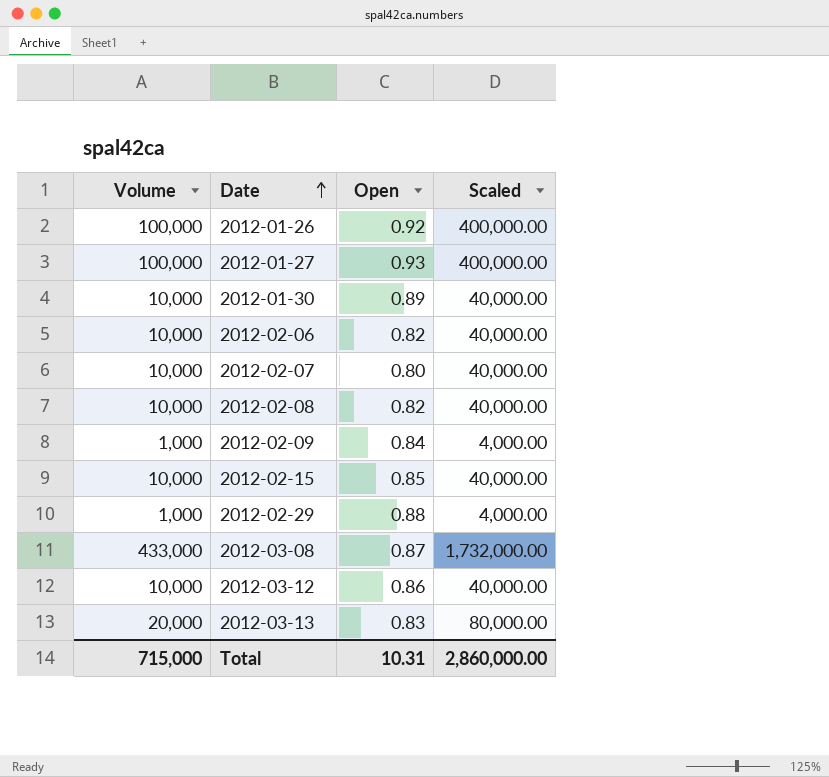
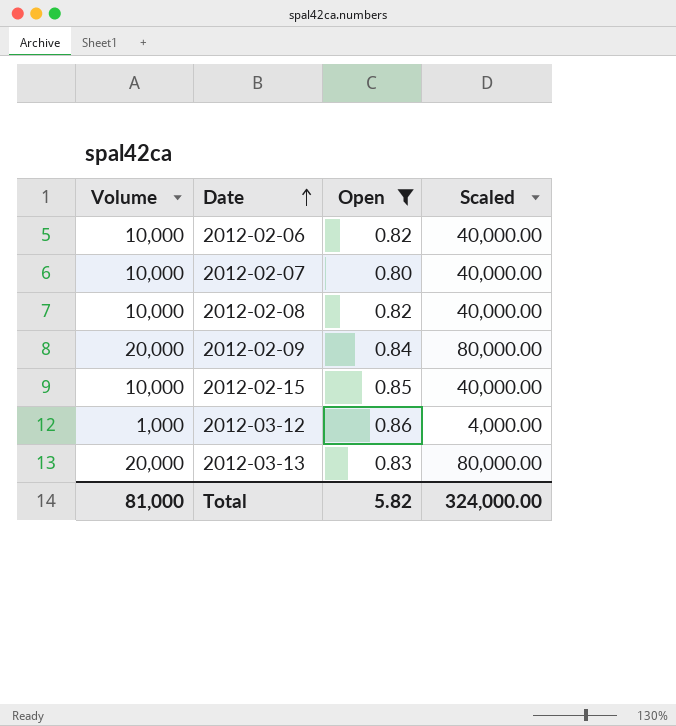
filter: none -> Open <= 0.86
2012-02-09 | Volume: 1,000 -> 20,000
2012-02-09 | Scaled: 4,000.00 -> 80,000.00
2012-03-12 | Volume: 10,000 -> 1,000
2012-03-12 | Scaled: 40,000.00 -> 4,000.00
Total | Volume: 715,000 -> 81,000
Total | Open: 10.31 -> 5.82
Total | Scaled: 2,860,000.00 -> 324,000.00

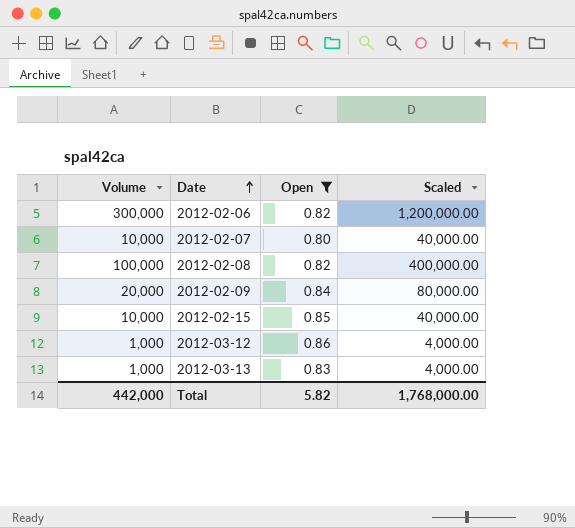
2012-02-06 | Volume: 10,000 -> 300,000
2012-02-06 | Scaled: 40,000.00 -> 1,200,000.00
2012-02-08 | Volume: 10,000 -> 100,000
2012-02-08 | Scaled: 40,000.00 -> 400,000.00
2012-03-13 | Volume: 20,000 -> 1,000
2012-03-13 | Scaled: 80,000.00 -> 4,000.00
Total | Volume: 81,000 -> 442,000
Total | Scaled: 324,000.00 -> 1,768,000.00

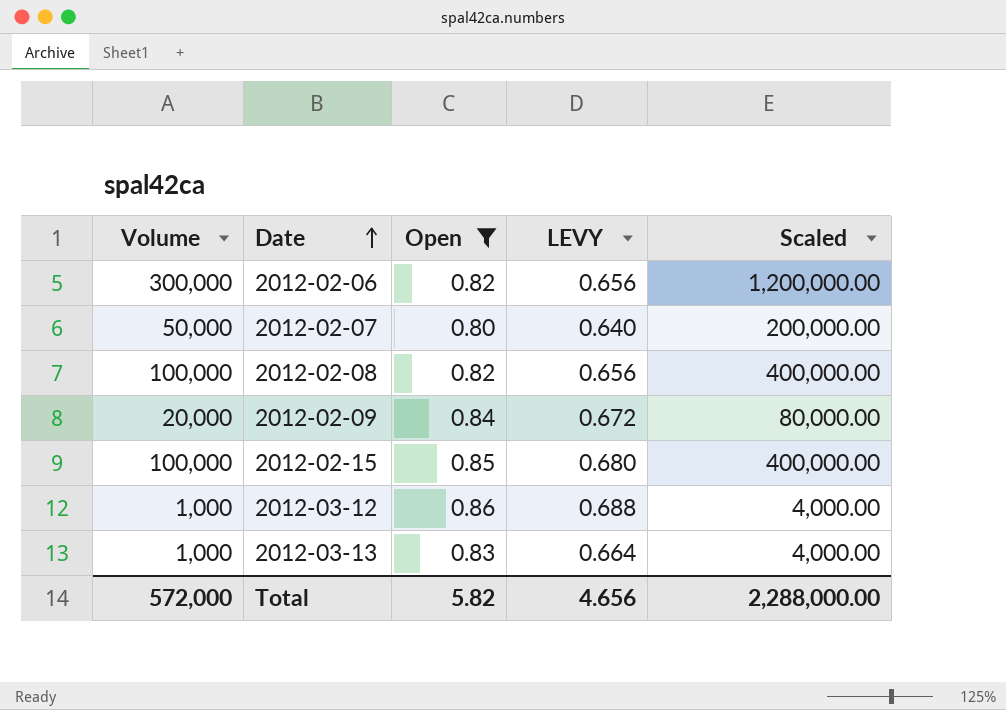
column LEVY | formula: none -> [Open] * 0.8
2012-02-07 | Volume: 10,000 -> 50,000
2012-02-07 | Scaled: 40,000.00 -> 200,000.00
2012-02-15 | Volume: 10,000 -> 100,000
2012-02-15 | Scaled: 40,000.00 -> 400,000.00
Total | Volume: 442,000 -> 572,000
Total | Scaled: 1,768,000.00 -> 2,288,000.00

